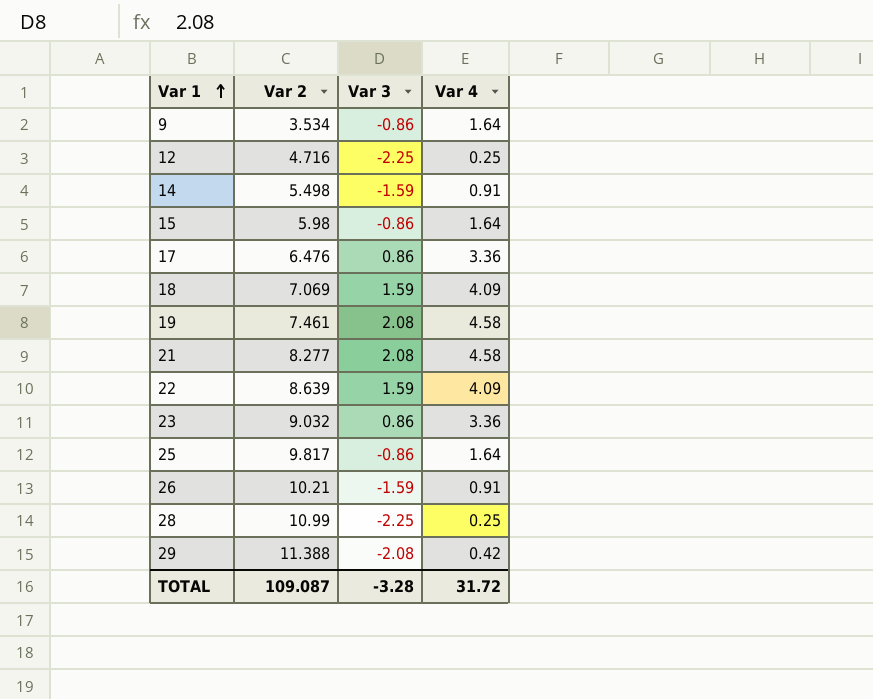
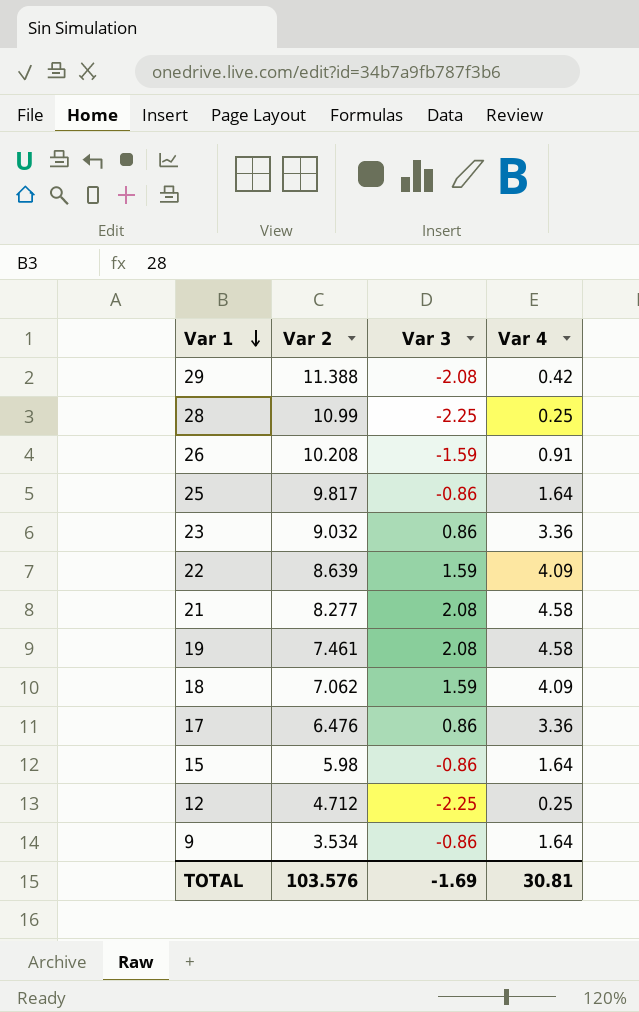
row order: Var 1 ascending -> Var 1 descending
row 14: 5.498 | -1.59 | 0.91 -> none
26 | Var 2: 10.21 -> 10.208
18 | Var 2: 7.069 -> 7.062
12 | Var 2: 4.716 -> 4.712
TOTAL | Var 2: 109.087 -> 103.576
TOTAL | Var 3: -3.28 -> -1.69
TOTAL | Var 4: 31.72 -> 30.81

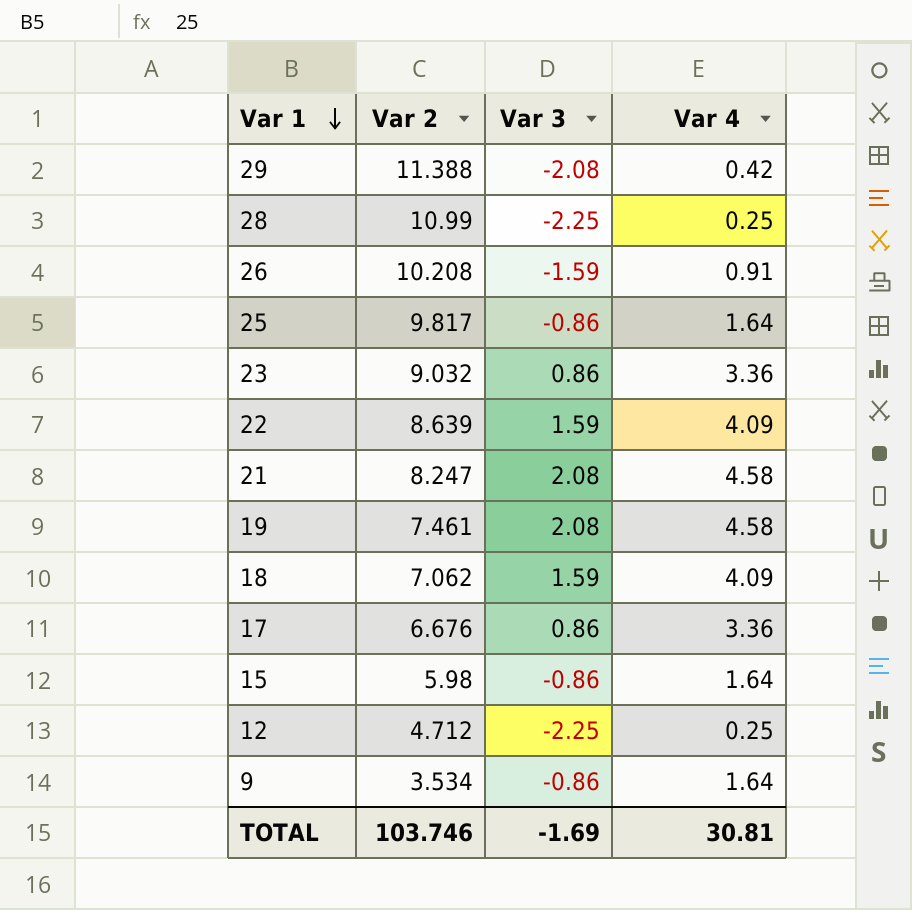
21 | Var 2: 8.277 -> 8.247
17 | Var 2: 6.476 -> 6.676
TOTAL | Var 2: 103.576 -> 103.746

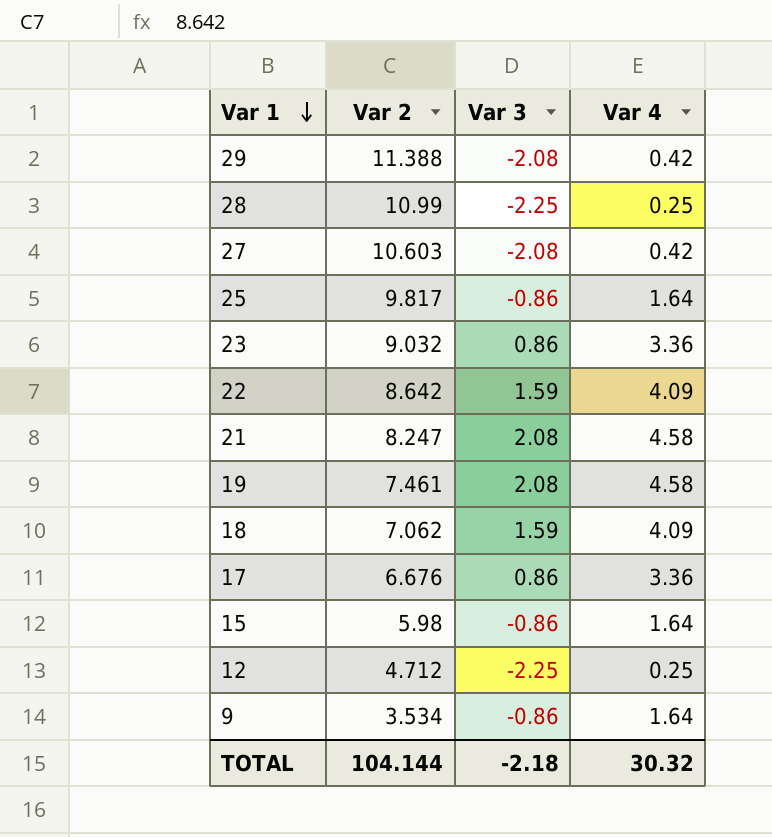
row 26: 10.208 | -1.59 | 0.91 -> none
row 27: none -> 10.603 | -2.08 | 0.42
22 | Var 2: 8.639 -> 8.642
TOTAL | Var 2: 103.746 -> 104.144
TOTAL | Var 3: -1.69 -> -2.18
TOTAL | Var 4: 30.81 -> 30.32

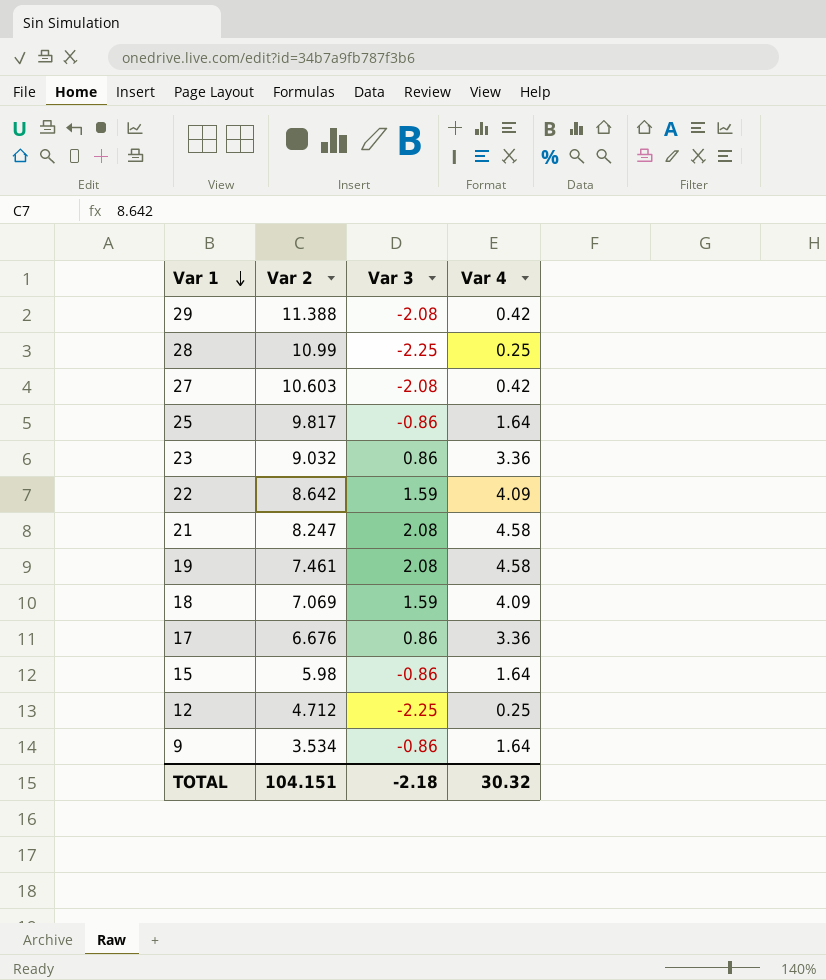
18 | Var 2: 7.062 -> 7.069
TOTAL | Var 2: 104.144 -> 104.151

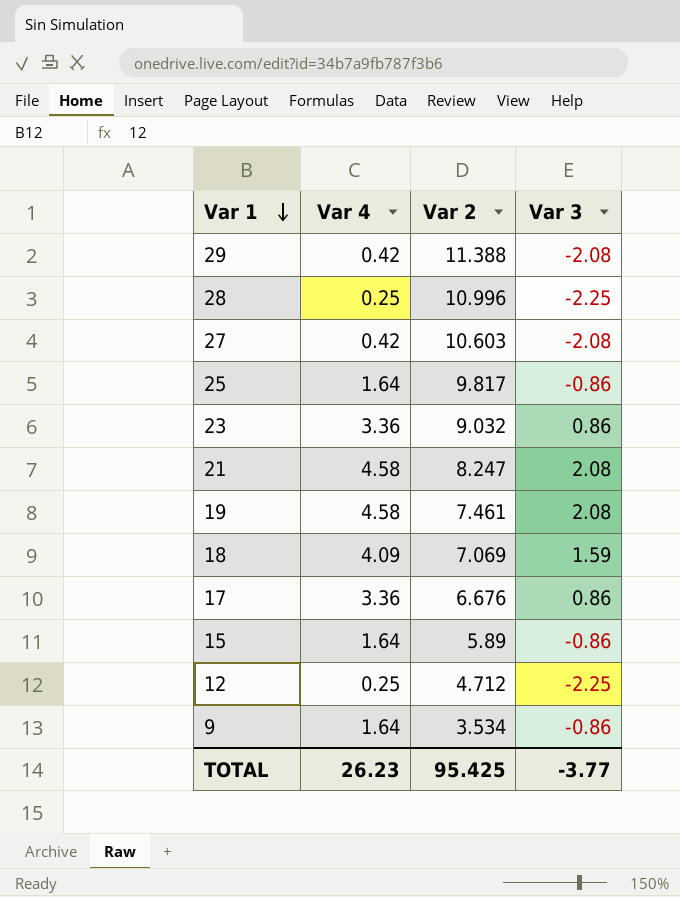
column Var 4 | position: 4 -> 2
row 22: 8.642 | 1.59 | 4.09 -> none
28 | Var 2: 10.99 -> 10.996
15 | Var 2: 5.98 -> 5.89
TOTAL | Var 4: 30.32 -> 26.23
TOTAL | Var 2: 104.151 -> 95.425
TOTAL | Var 3: -2.18 -> -3.77

